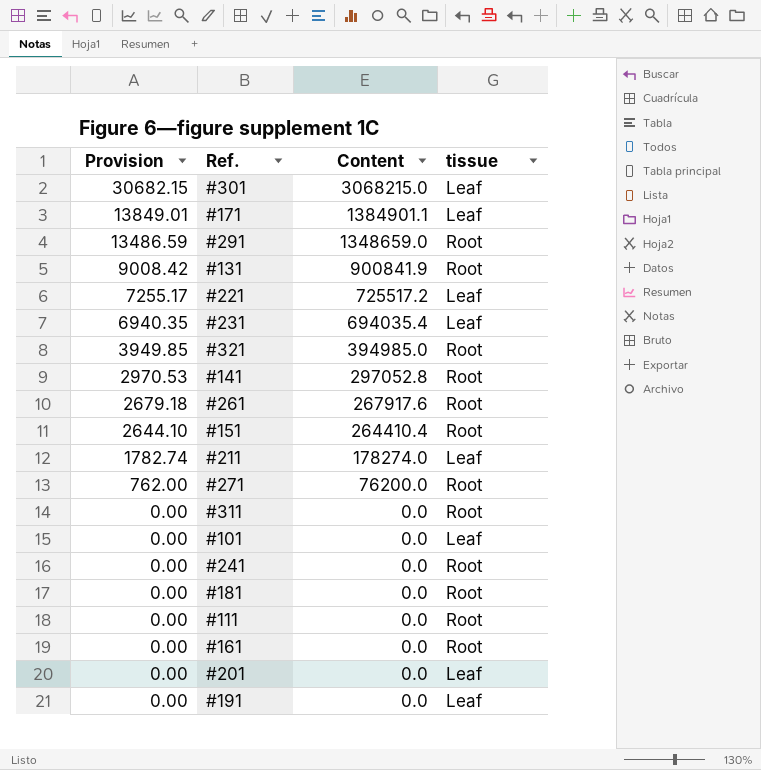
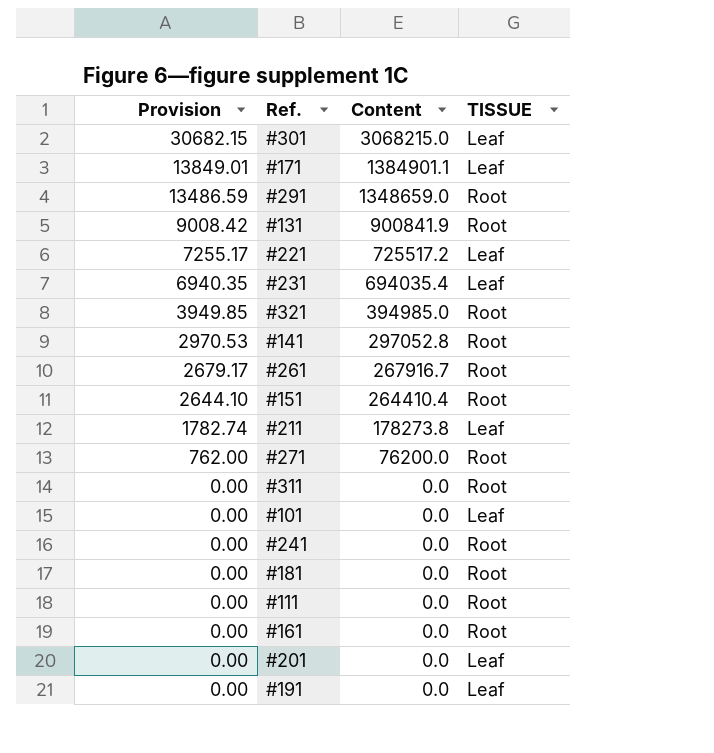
column name: tissue -> TISSUE
#261 | Provision: 2679.18 -> 2679.17
#261 | Content: 267917.6 -> 267916.7
#211 | Content: 178274.0 -> 178273.8

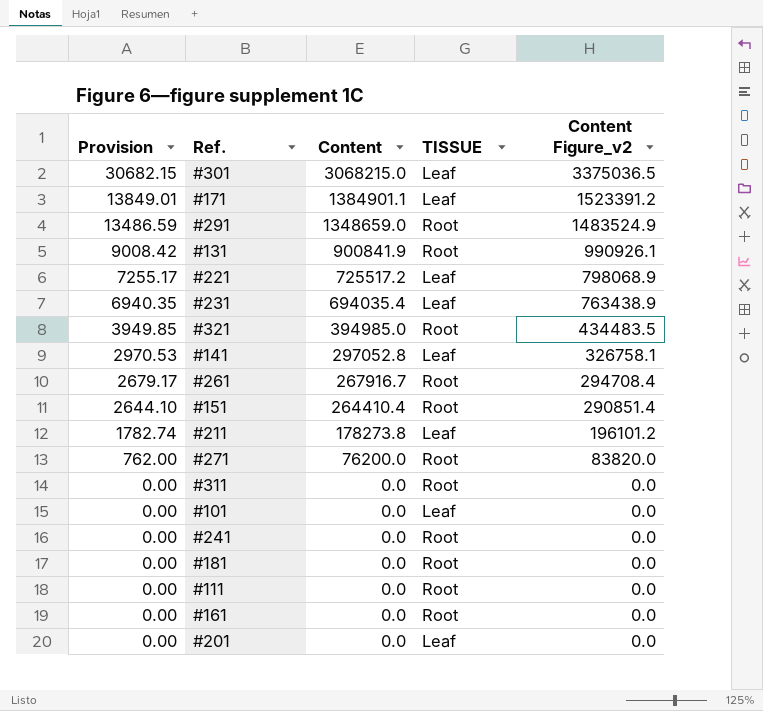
column Content Figure_v2 | formula: none -> [Content] * 1.1
row #191: 0.00 | 0.0 | Leaf -> none
#141 | TISSUE: Root -> Leaf

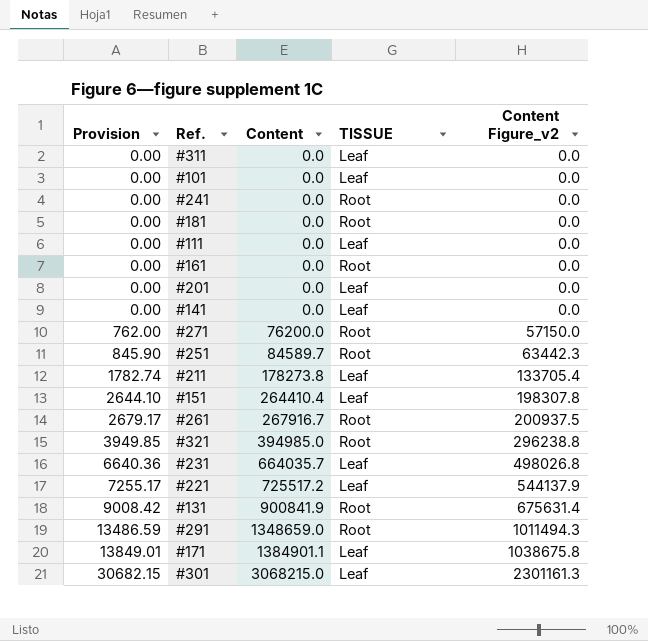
row order: Provision descending -> Provision ascending
column Content Figure_v2 | formula: [Content] * 1.1 -> [Content] * 0.75
#311 | TISSUE: Root -> Leaf
#111 | TISSUE: Root -> Leaf
#141 | Provision: 2970.53 -> 0.00
#141 | Content: 297052.8 -> 0.0
row #251: none -> 845.90 | 84589.7 | Root | 63442.3
#151 | TISSUE: Root -> Leaf
#231 | Provision: 6940.35 -> 6640.36
#231 | Content: 694035.4 -> 664035.7

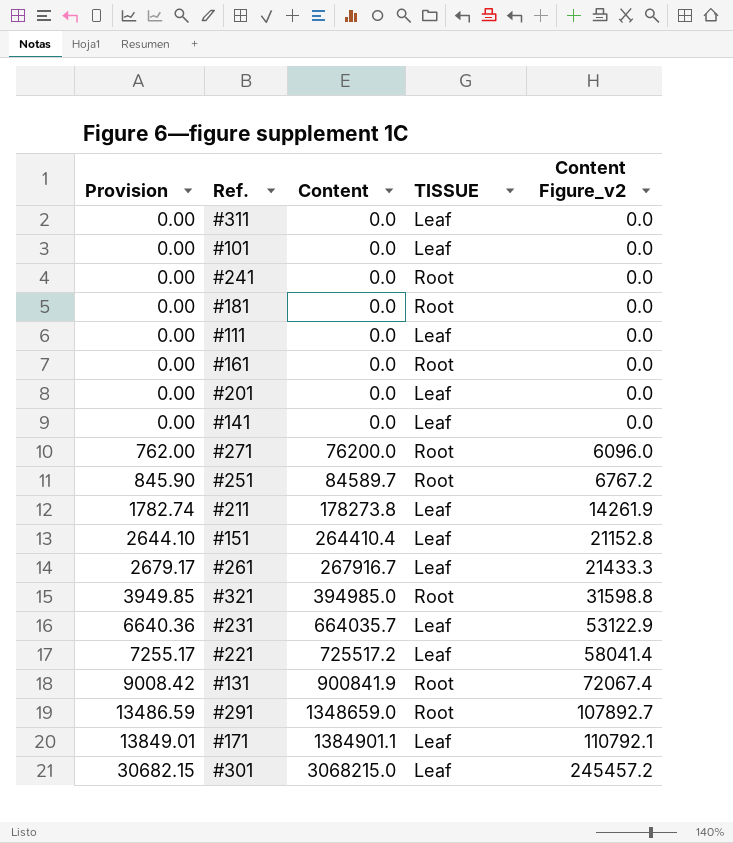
column Content Figure_v2 | formula: [Content] * 0.75 -> [Content] * 0.08
#261 | TISSUE: Root -> Leaf

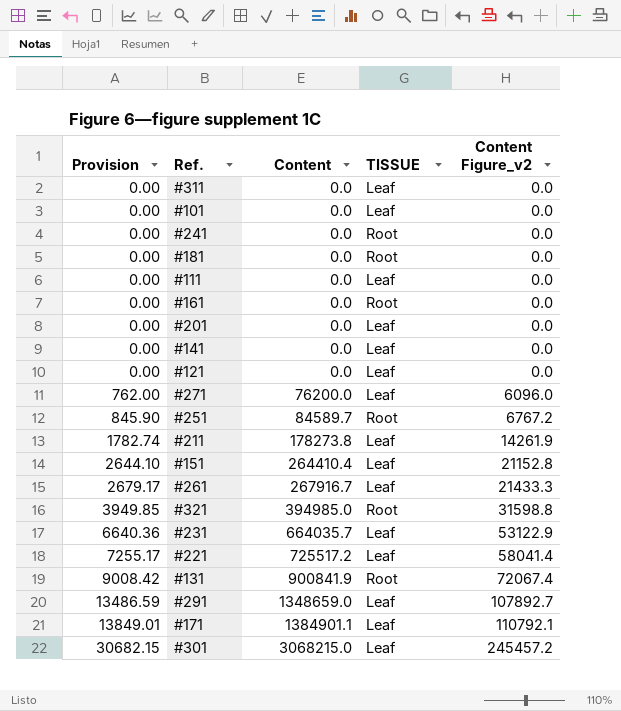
row #121: none -> 0.00 | 0.0 | Leaf | 0.0
#271 | TISSUE: Root -> Leaf
#291 | TISSUE: Root -> Leaf

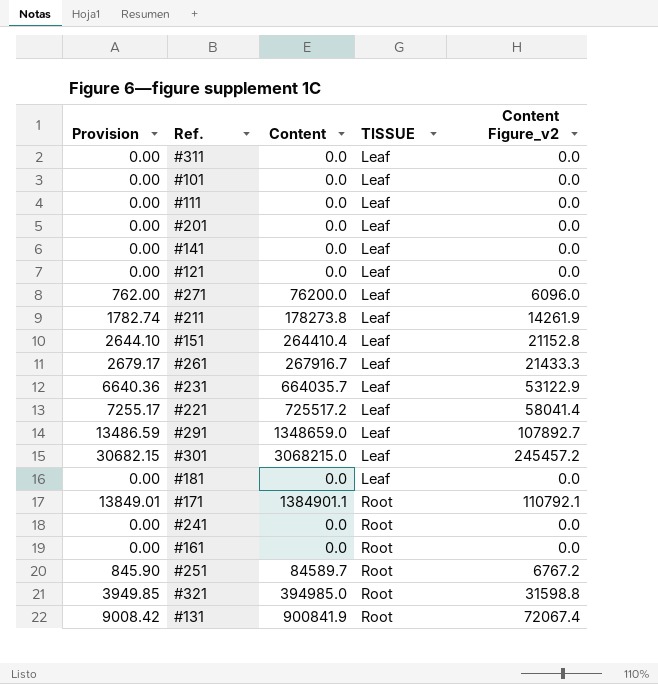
row order: Provision ascending -> TISSUE ascending
#181 | TISSUE: Root -> Leaf
#171 | TISSUE: Leaf -> Root

